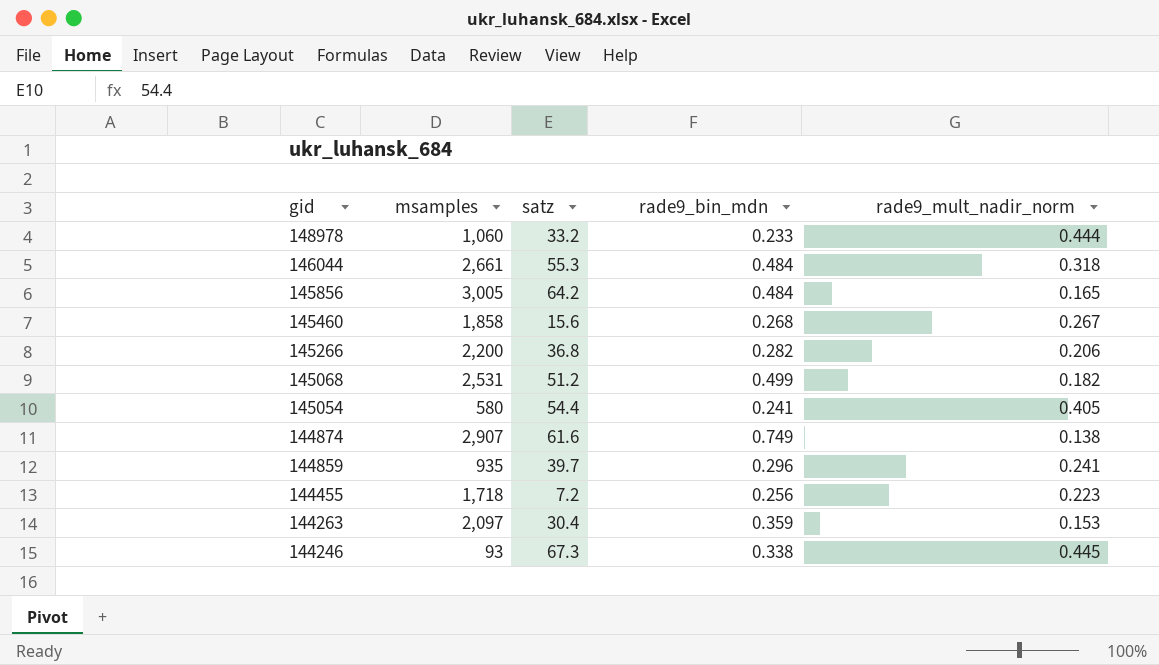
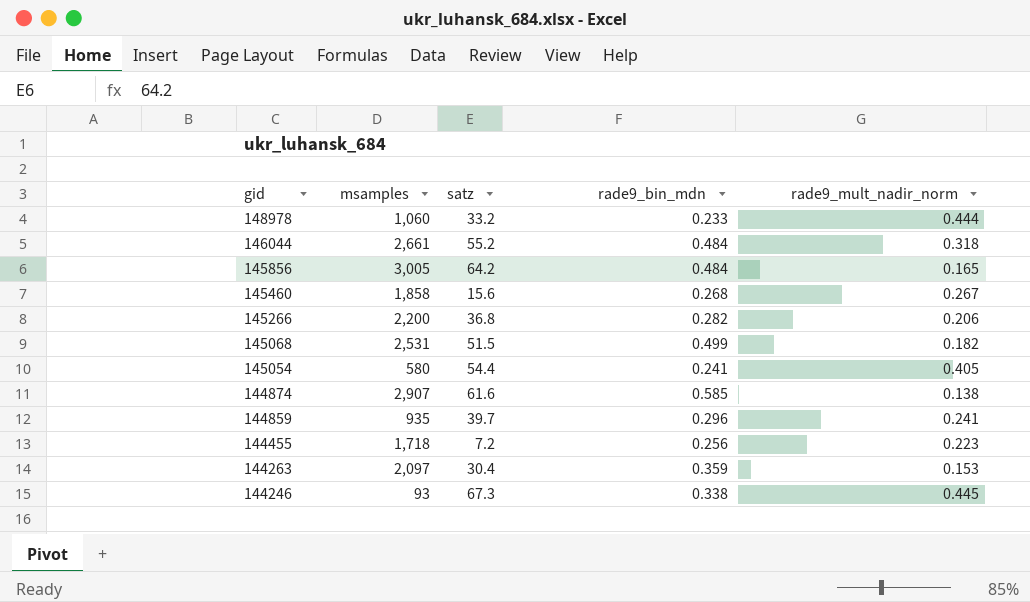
146044 | satz: 55.3 -> 55.2
145068 | satz: 51.2 -> 51.5
144874 | rade9_bin_mdn: 0.749 -> 0.585

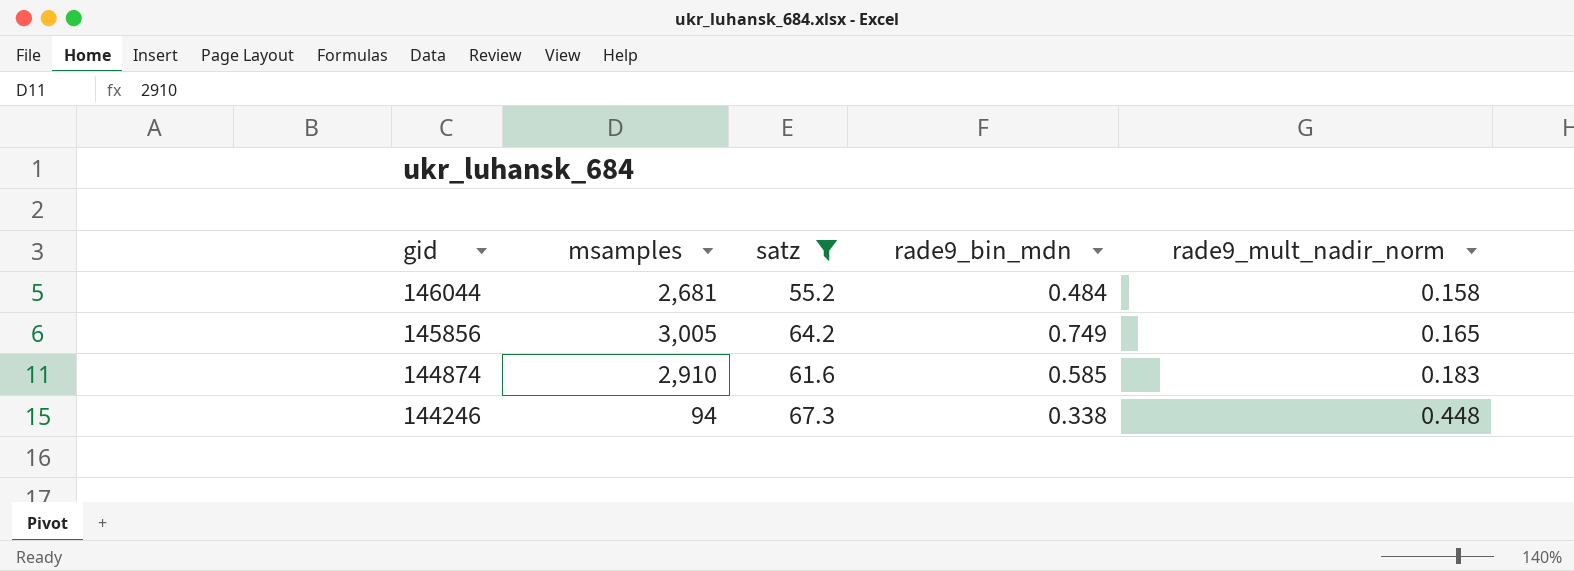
filter: none -> satz >= 55.2
146044 | msamples: 2,661 -> 2,681
146044 | rade9_mult_nadir_norm: 0.318 -> 0.158
145856 | rade9_bin_mdn: 0.484 -> 0.749
144874 | msamples: 2,907 -> 2,910
144874 | rade9_mult_nadir_norm: 0.138 -> 0.183
144246 | msamples: 93 -> 94
144246 | rade9_mult_nadir_norm: 0.445 -> 0.448

